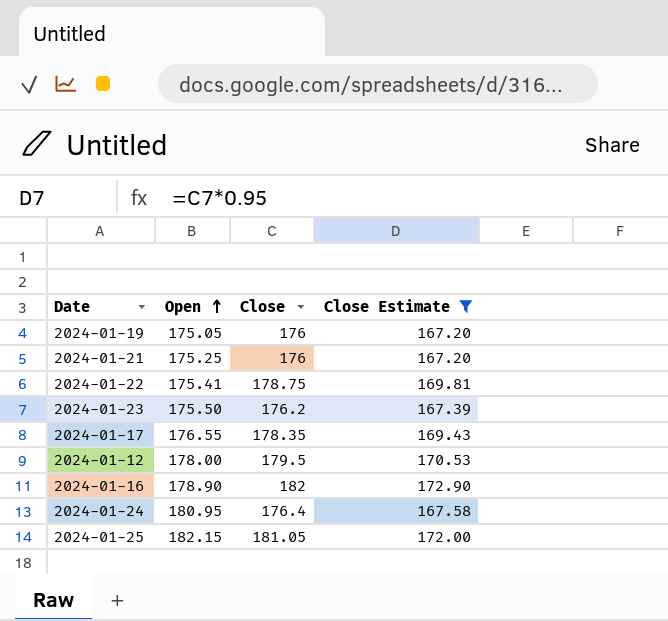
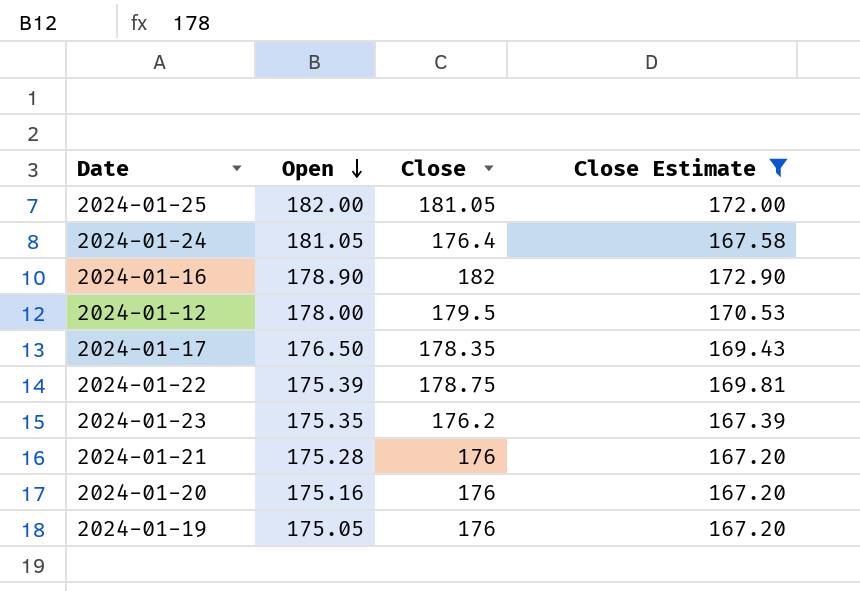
row order: Open ascending -> Open descending
2024-01-25 | Open: 182.15 -> 182.00
2024-01-24 | Open: 180.95 -> 181.05
2024-01-17 | Open: 176.55 -> 176.50
2024-01-22 | Open: 175.41 -> 175.39
2024-01-23 | Open: 175.50 -> 175.35
2024-01-21 | Open: 175.25 -> 175.28
row 2024-01-20: none -> 175.16 | 176 | 167.20

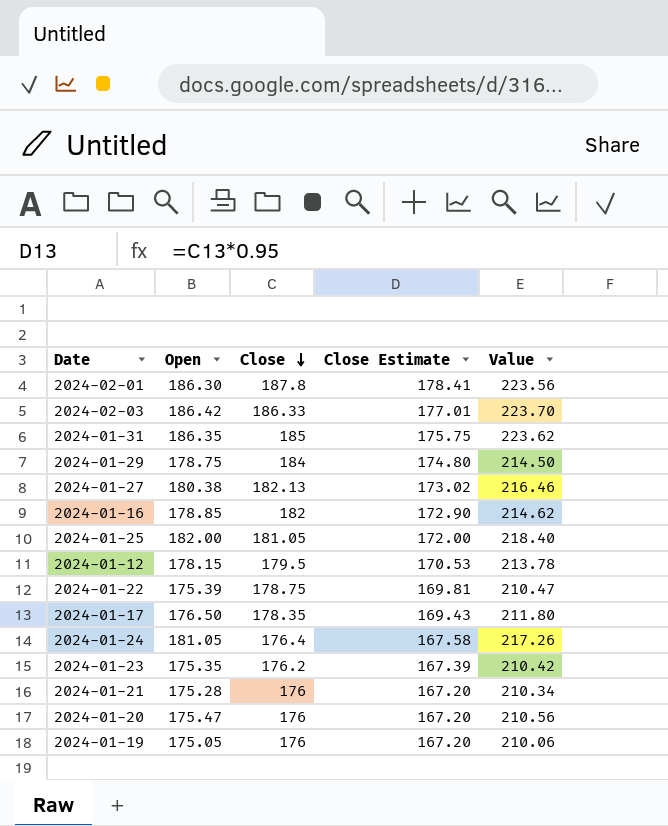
filter: Close Estimate <= 172.90 -> none
row order: Open descending -> Close descending
column Value | formula: none -> [Open] * 1.2
2024-01-16 | Open: 178.90 -> 178.85
2024-01-12 | Open: 178.00 -> 178.15
2024-01-20 | Open: 175.16 -> 175.47

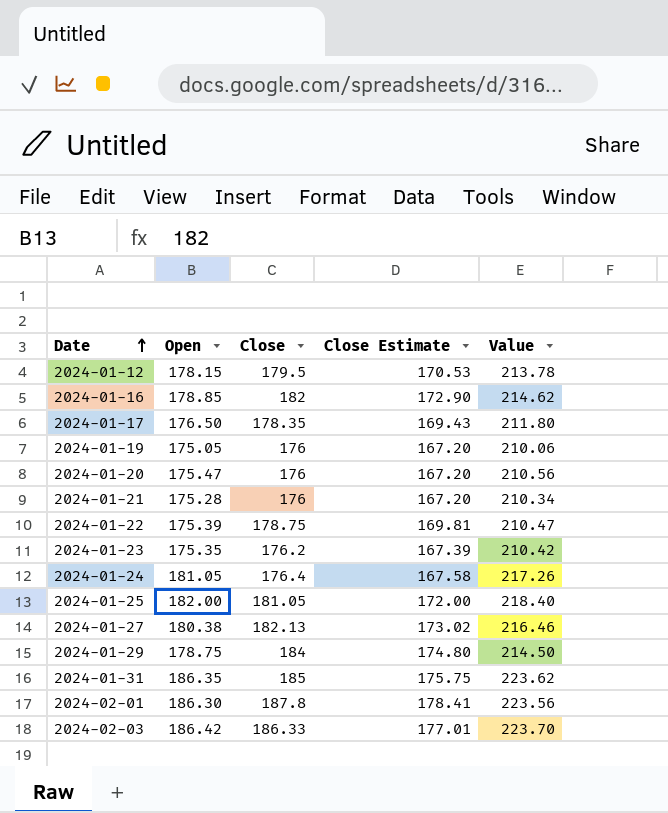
row order: Close descending -> Date ascending

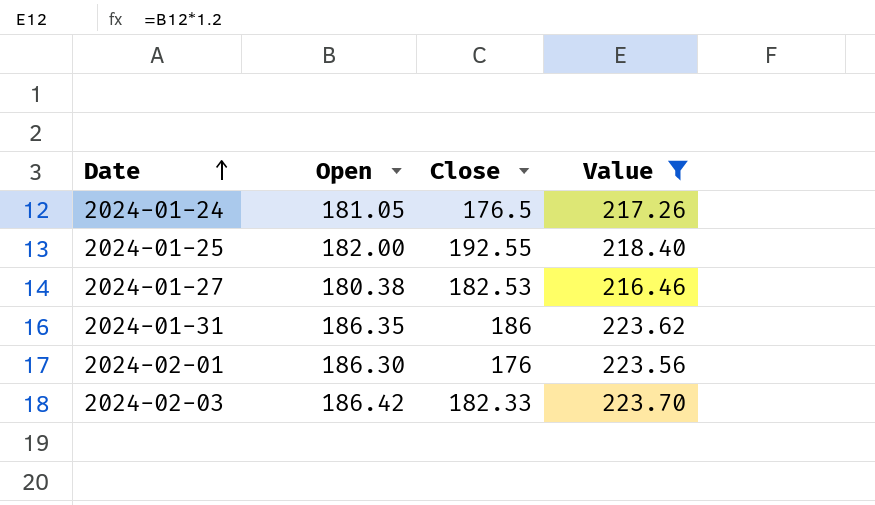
filter: none -> Value >= 216.46
column Close Estimate | formula: [Close] * 0.95 -> none
2024-01-24 | Close: 176.4 -> 176.5
2024-01-25 | Close: 181.05 -> 192.55
2024-01-27 | Close: 182.13 -> 182.53
2024-01-31 | Close: 185 -> 186
2024-02-01 | Close: 187.8 -> 176
2024-02-03 | Close: 186.33 -> 182.33

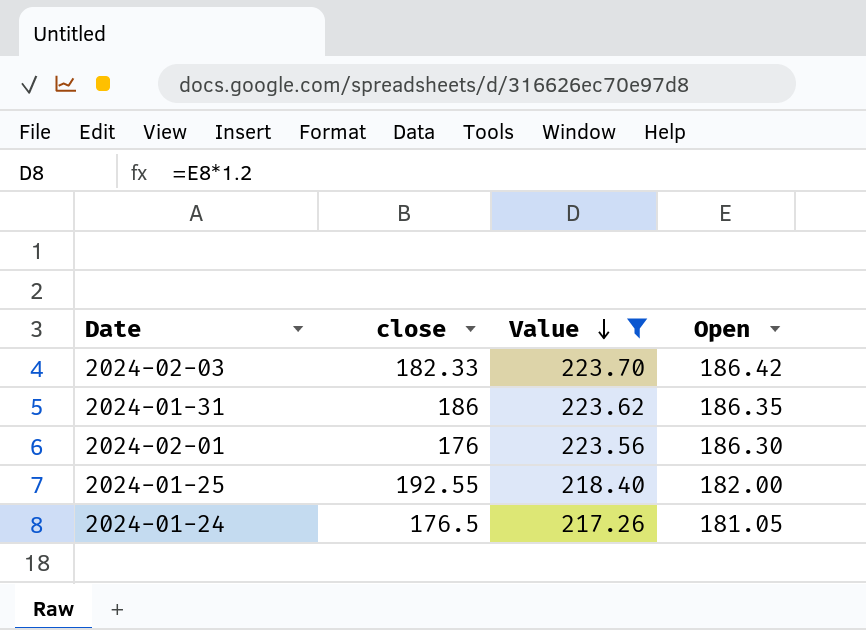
row order: Date ascending -> Value descending
column name: Close -> close
column Open | position: 2 -> 4
row 2024-01-27: 180.38 | 182.53 | 216.46 -> none

